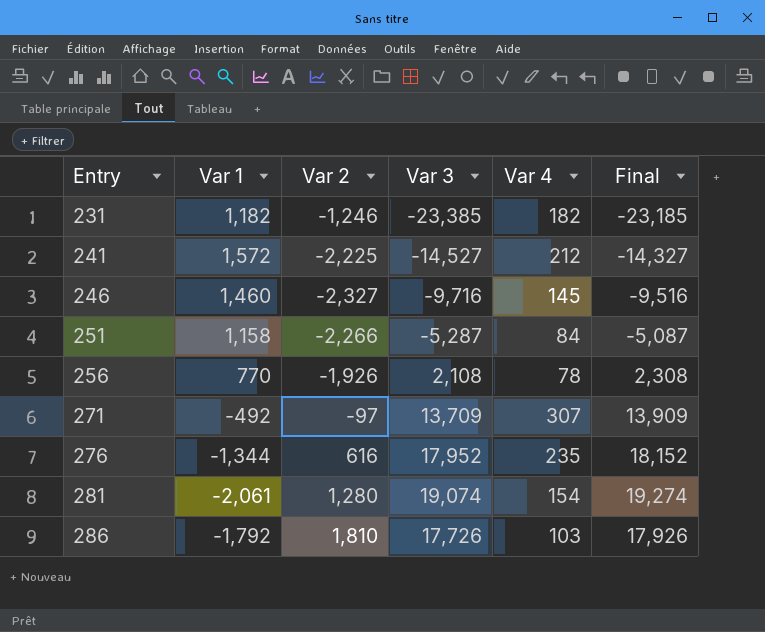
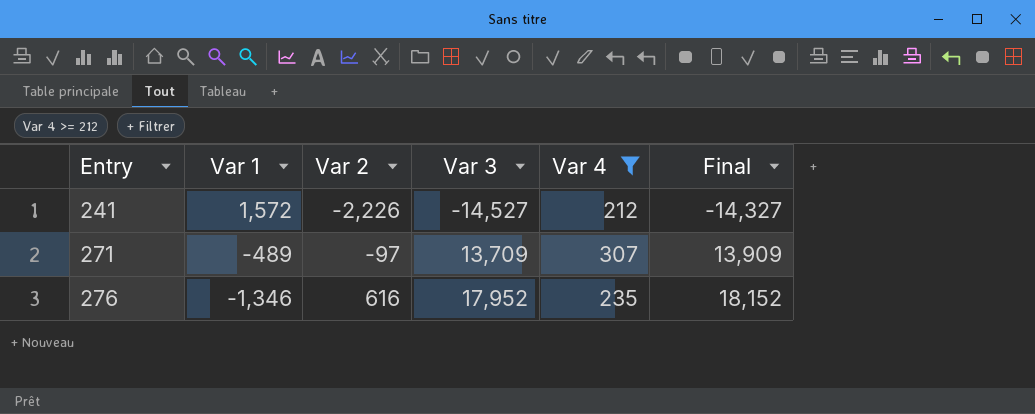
filter: none -> Var 4 >= 212
241 | Var 2: -2,225 -> -2,226
271 | Var 1: -492 -> -489
276 | Var 1: -1,344 -> -1,346

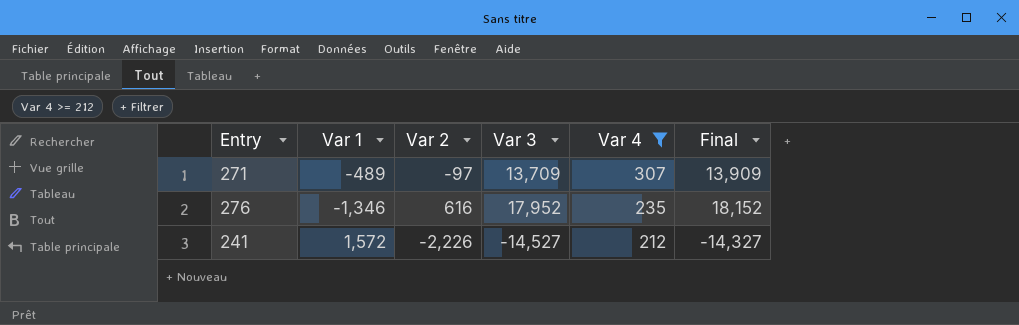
row order: Entry ascending -> Var 4 descending

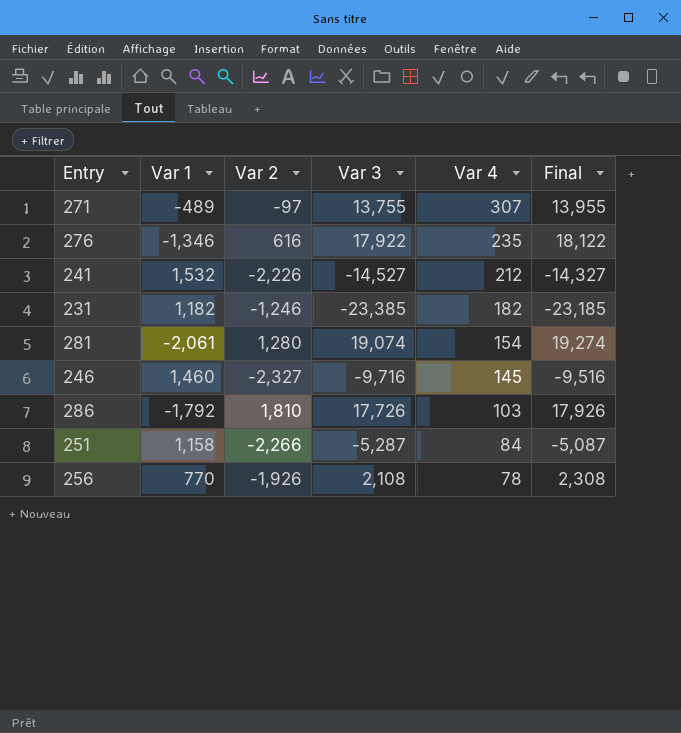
filter: Var 4 >= 212 -> none
271 | Var 3: 13,709 -> 13,755
271 | Final: 13,909 -> 13,955
276 | Var 3: 17,952 -> 17,922
276 | Final: 18,152 -> 18,122
241 | Var 1: 1,572 -> 1,532

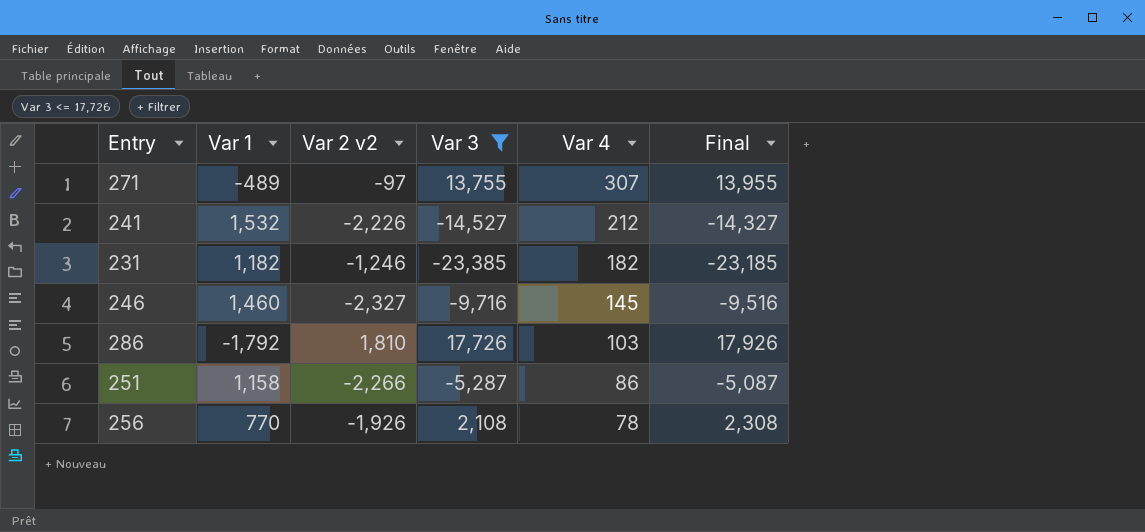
filter: none -> Var 3 <= 17,726
column name: Var 2 -> Var 2 v2
251 | Var 4: 84 -> 86

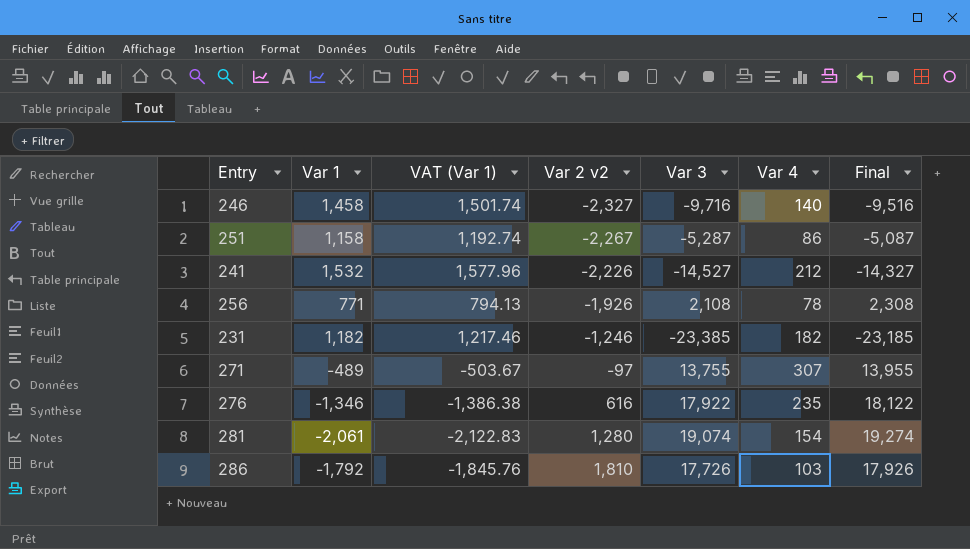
filter: Var 3 <= 17,726 -> none
row order: Var 4 descending -> Var 2 v2 ascending
column VAT (Var 1) | formula: none -> [Var 1] * 1.03
246 | Var 1: 1,460 -> 1,458
246 | Var 4: 145 -> 140
251 | Var 2 v2: -2,266 -> -2,267
256 | Var 1: 770 -> 771

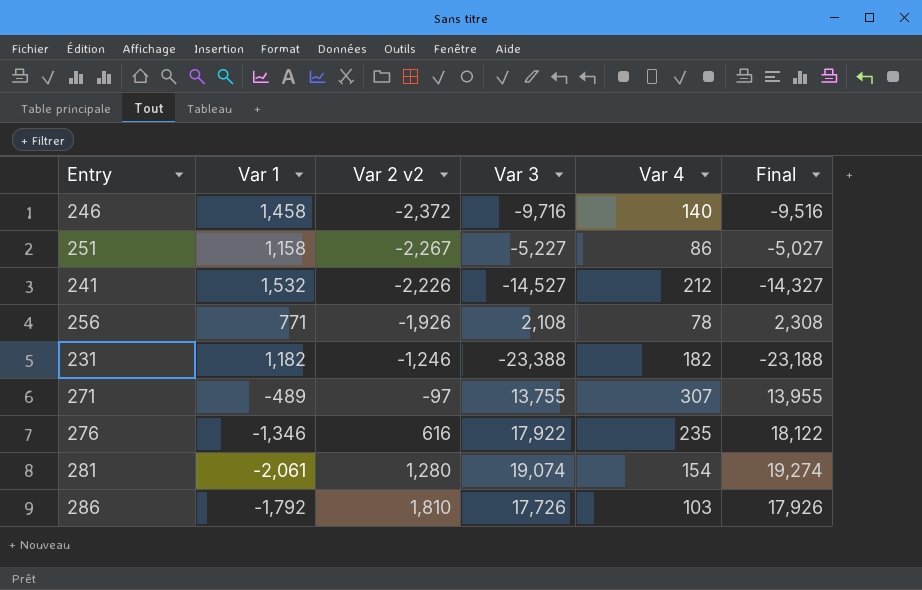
column VAT (Var 1) | formula: [Var 1] * 1.03 -> none
246 | Var 2 v2: -2,327 -> -2,372
251 | Var 3: -5,287 -> -5,227
251 | Final: -5,087 -> -5,027
231 | Var 3: -23,385 -> -23,388
231 | Final: -23,185 -> -23,188

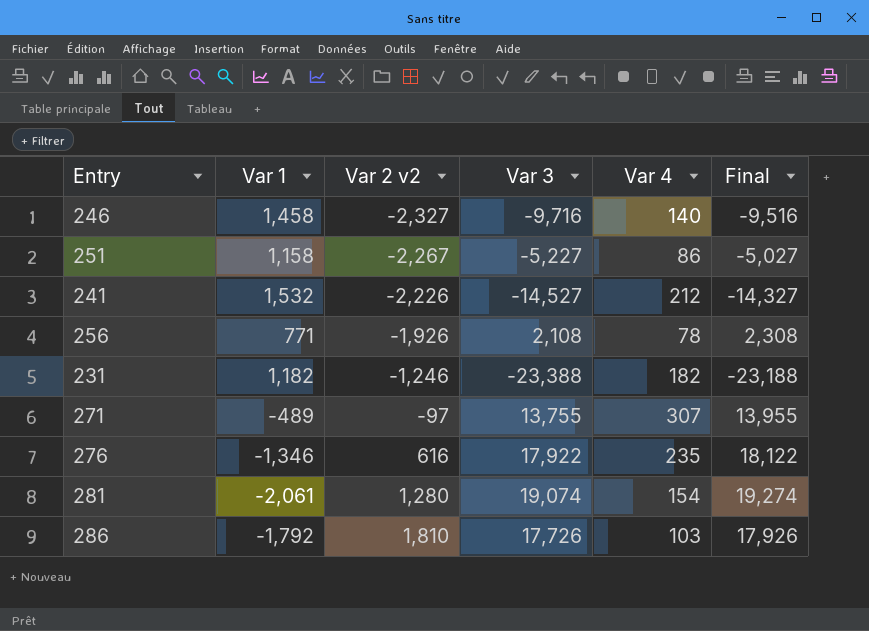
246 | Var 2 v2: -2,372 -> -2,327

